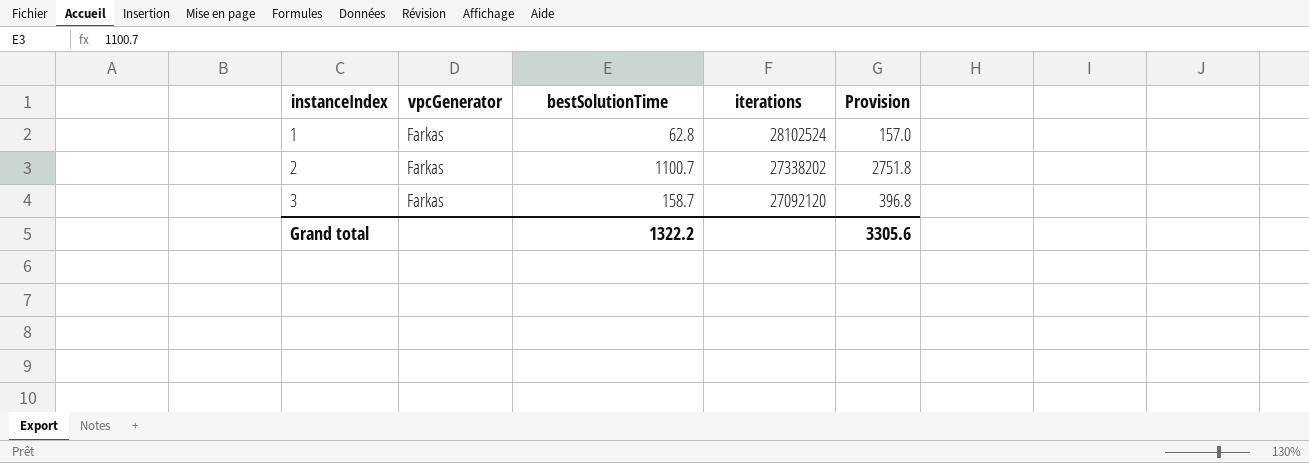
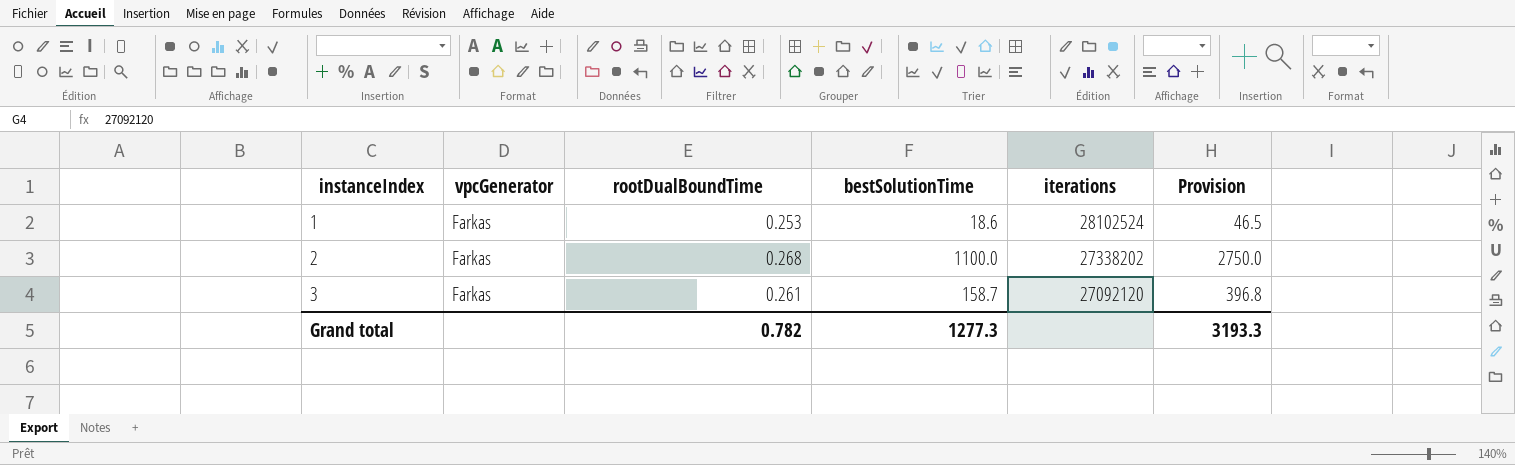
column rootDualBoundTime | position: none -> 3
1 | bestSolutionTime: 62.8 -> 18.6
1 | Provision: 157.0 -> 46.5
2 | bestSolutionTime: 1100.7 -> 1100.0
2 | Provision: 2751.8 -> 2750.0
Grand total | bestSolutionTime: 1322.2 -> 1277.3
Grand total | Provision: 3305.6 -> 3193.3

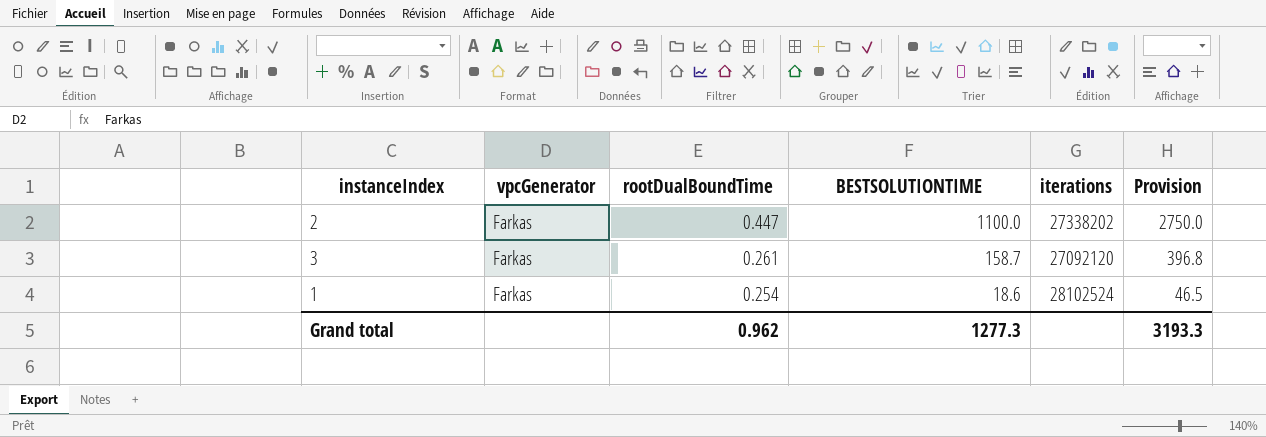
row order: instanceIndex ascending -> rootDualBoundTime descending
column name: bestSolutionTime -> BESTSOLUTIONTIME
2 | rootDualBoundTime: 0.268 -> 0.447
1 | rootDualBoundTime: 0.253 -> 0.254
Grand total | rootDualBoundTime: 0.782 -> 0.962

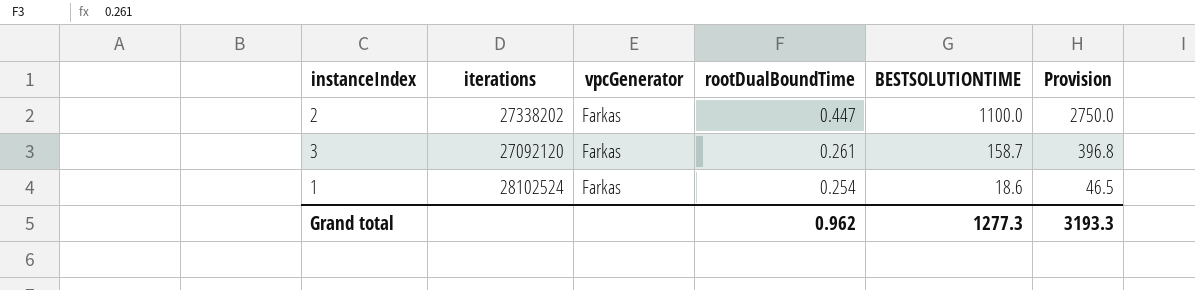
column iterations | position: 5 -> 2

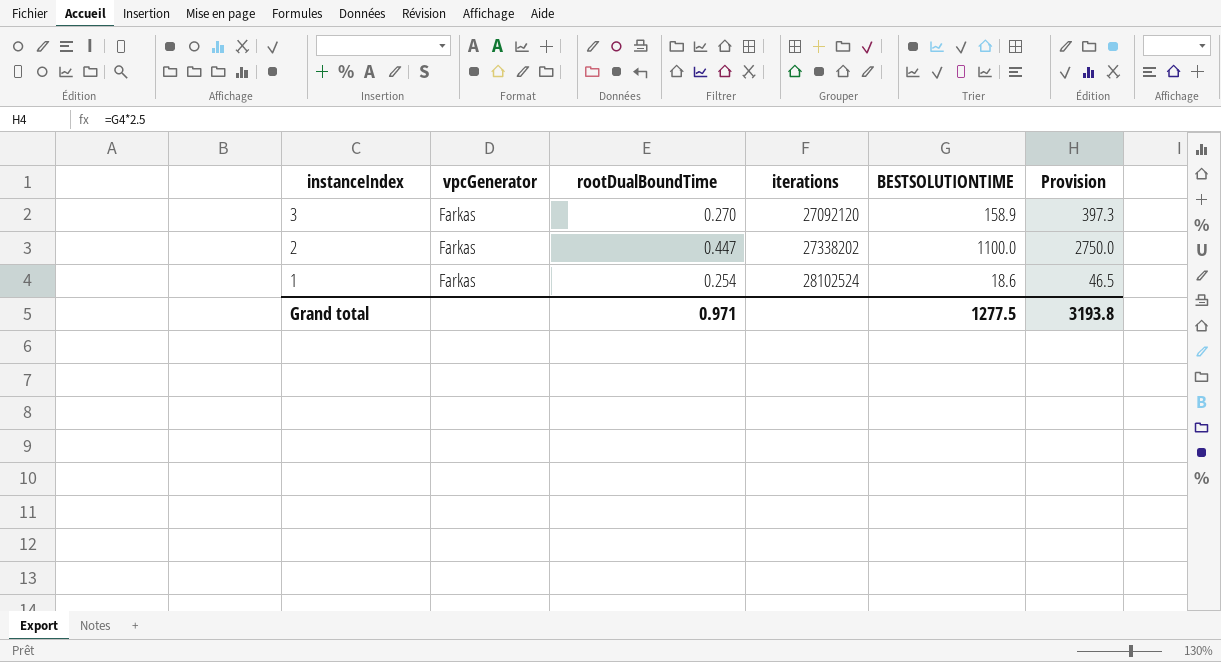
row order: rootDualBoundTime descending -> instanceIndex descending
column iterations | position: 2 -> 4
3 | rootDualBoundTime: 0.261 -> 0.270
3 | BESTSOLUTIONTIME: 158.7 -> 158.9
3 | Provision: 396.8 -> 397.3
Grand total | rootDualBoundTime: 0.962 -> 0.971
Grand total | BESTSOLUTIONTIME: 1277.3 -> 1277.5
Grand total | Provision: 3193.3 -> 3193.8

